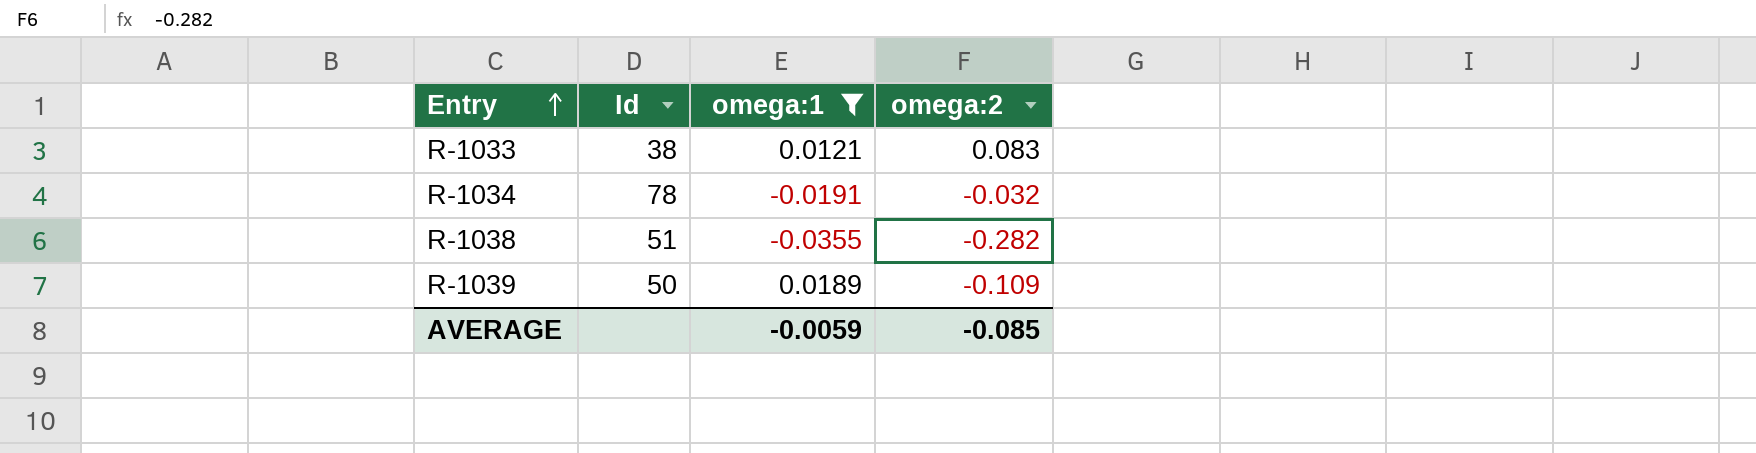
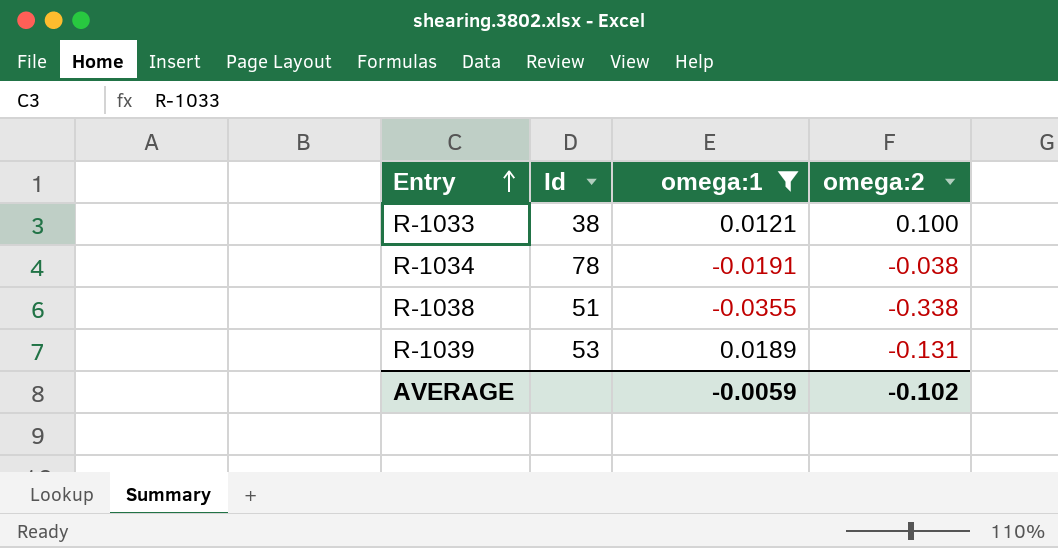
R-1033 | omega:2: 0.083 -> 0.100
R-1034 | omega:2: -0.032 -> -0.038
R-1038 | omega:2: -0.282 -> -0.338
R-1039 | Id: 50 -> 53
R-1039 | omega:2: -0.109 -> -0.131
AVERAGE | omega:2: -0.085 -> -0.102

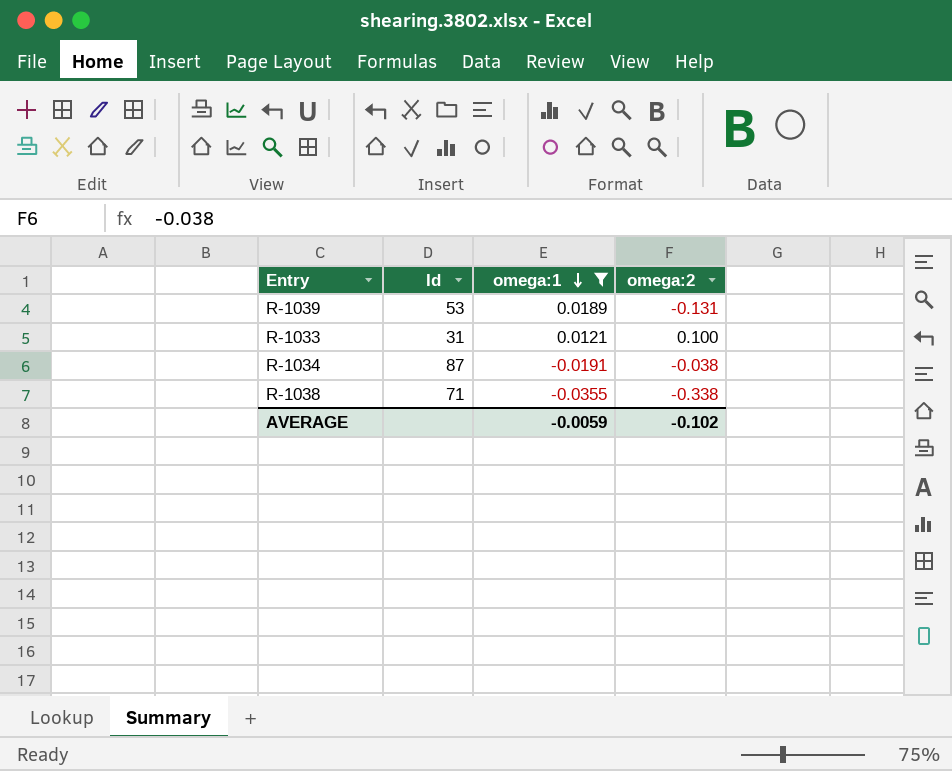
row order: Entry ascending -> omega:1 descending
R-1033 | Id: 38 -> 31
R-1034 | Id: 78 -> 87
R-1038 | Id: 51 -> 71

